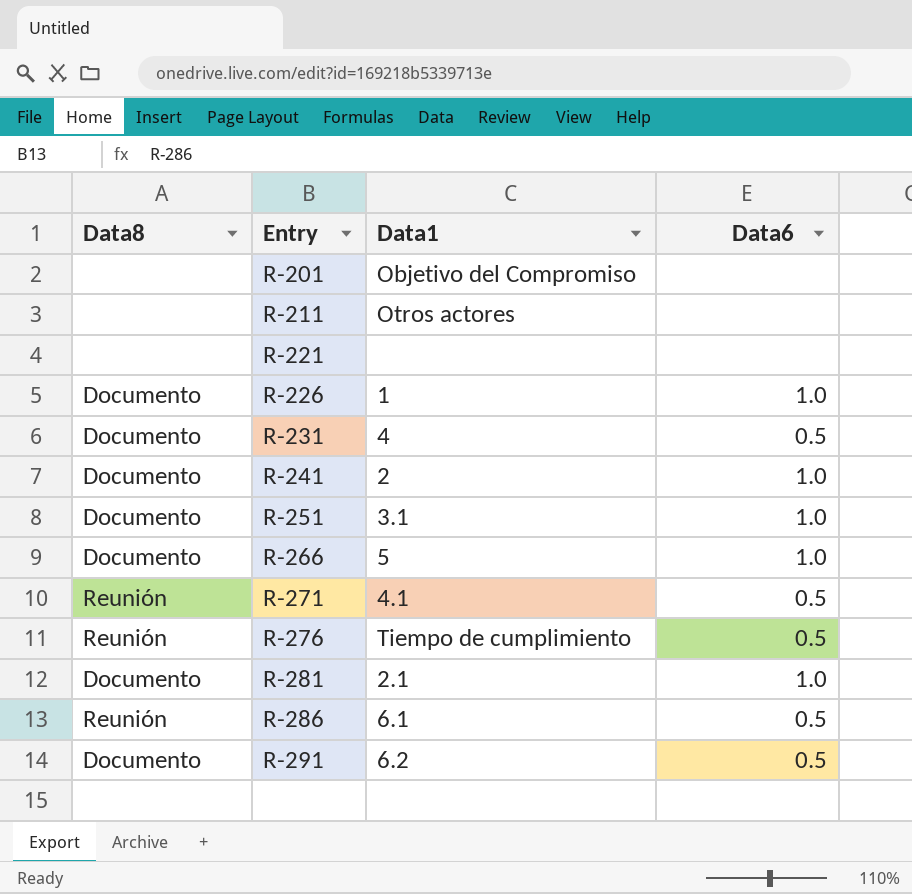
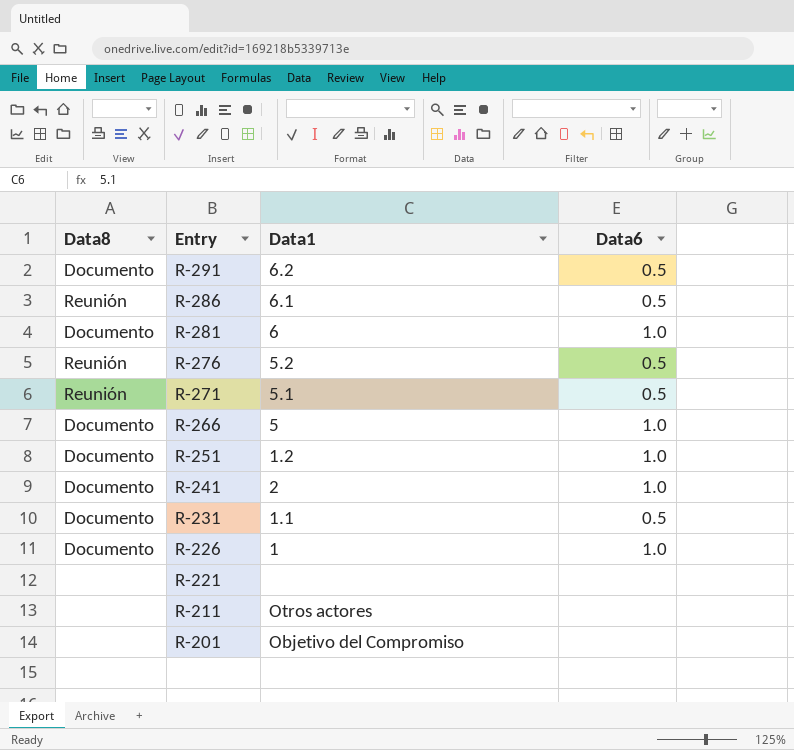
row order: Entry ascending -> Entry descending
R-281 | Data1: 2.1 -> 6
R-276 | Data1: Tiempo de cumplimiento -> 5.2
R-271 | Data1: 4.1 -> 5.1
R-251 | Data1: 3.1 -> 1.2
R-231 | Data1: 4 -> 1.1

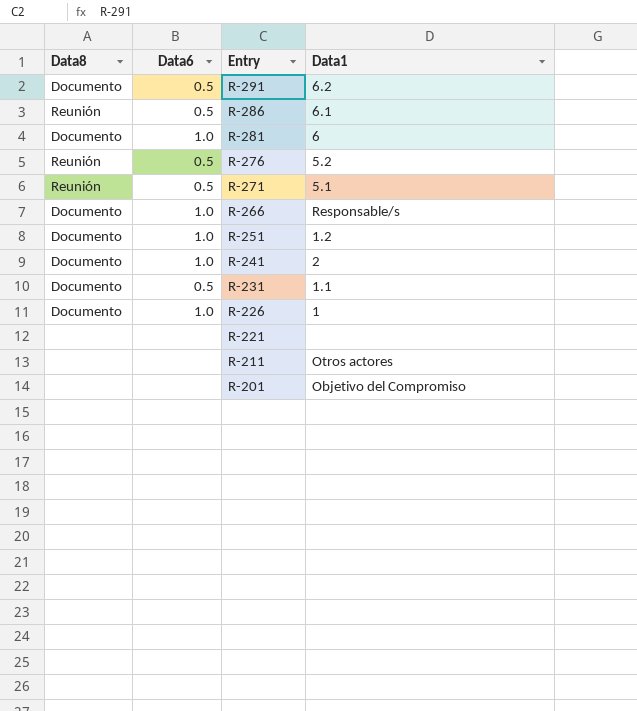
column Data6 | position: 4 -> 2
R-266 | Data1: 5 -> Responsable/s

